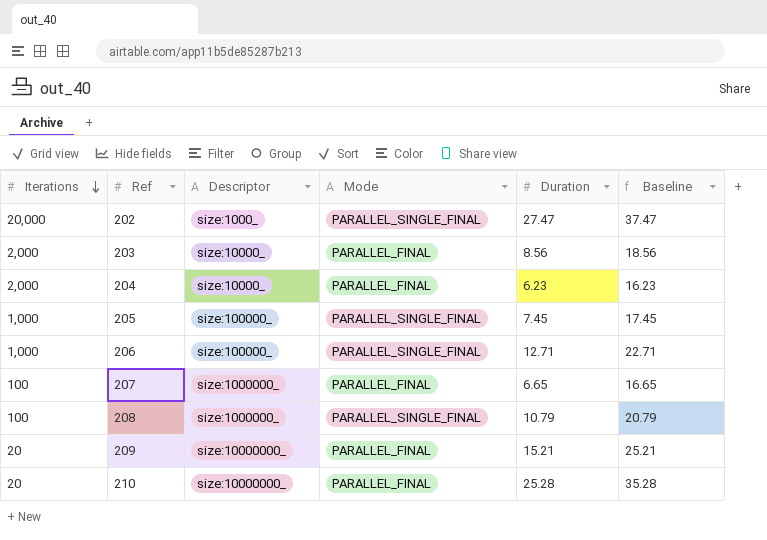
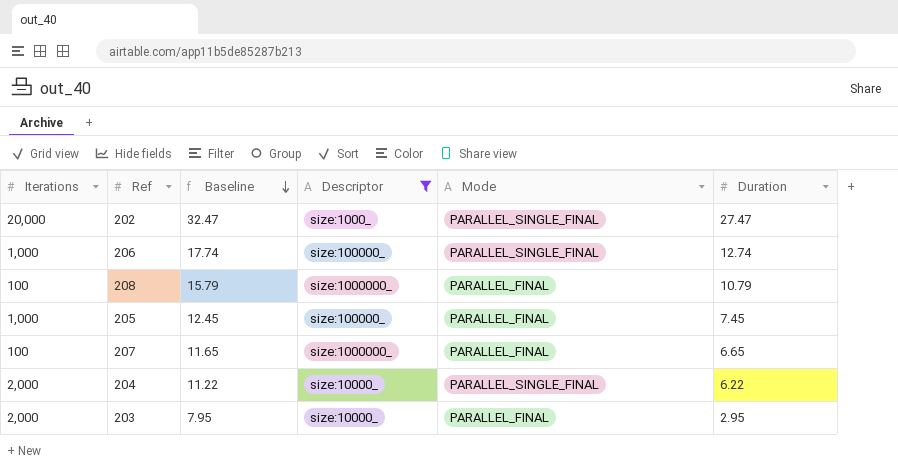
filter: none -> Descriptor != size:10000000_
row order: Iterations descending -> Baseline descending
column Baseline | formula: [Duration] + 10 -> [Duration] + 5
column Baseline | position: 6 -> 3
206 | Duration: 12.71 -> 12.74
208 | Mode: PARALLEL_SINGLE_FINAL -> PARALLEL_FINAL
205 | Mode: PARALLEL_SINGLE_FINAL -> PARALLEL_FINAL
204 | Mode: PARALLEL_FINAL -> PARALLEL_SINGLE_FINAL
204 | Duration: 6.23 -> 6.22
203 | Duration: 8.56 -> 2.95

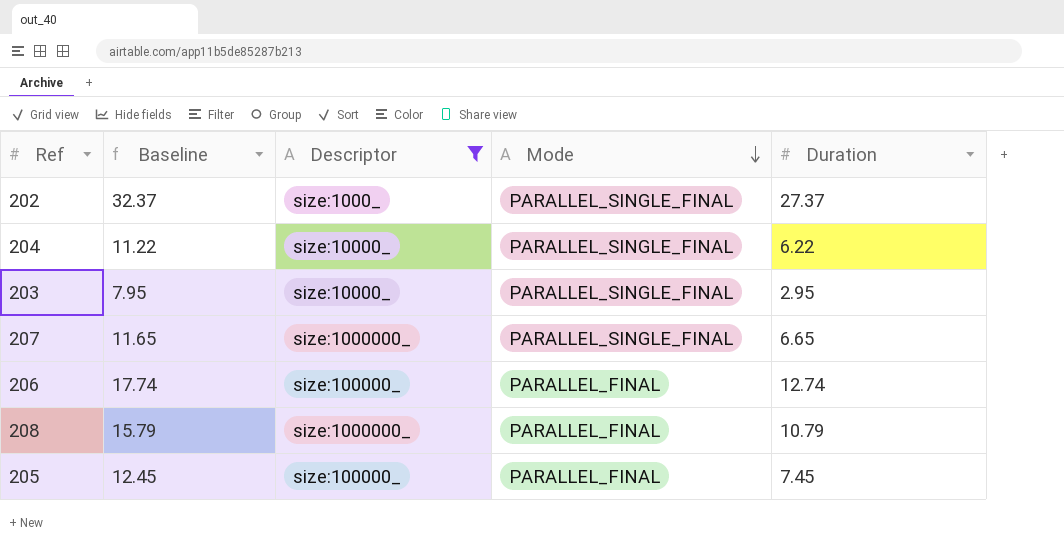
row order: Baseline descending -> Mode descending
column Iterations | position: 1 -> none
202 | Baseline: 32.47 -> 32.37
202 | Duration: 27.47 -> 27.37
203 | Mode: PARALLEL_FINAL -> PARALLEL_SINGLE_FINAL
207 | Mode: PARALLEL_FINAL -> PARALLEL_SINGLE_FINAL
206 | Mode: PARALLEL_SINGLE_FINAL -> PARALLEL_FINAL

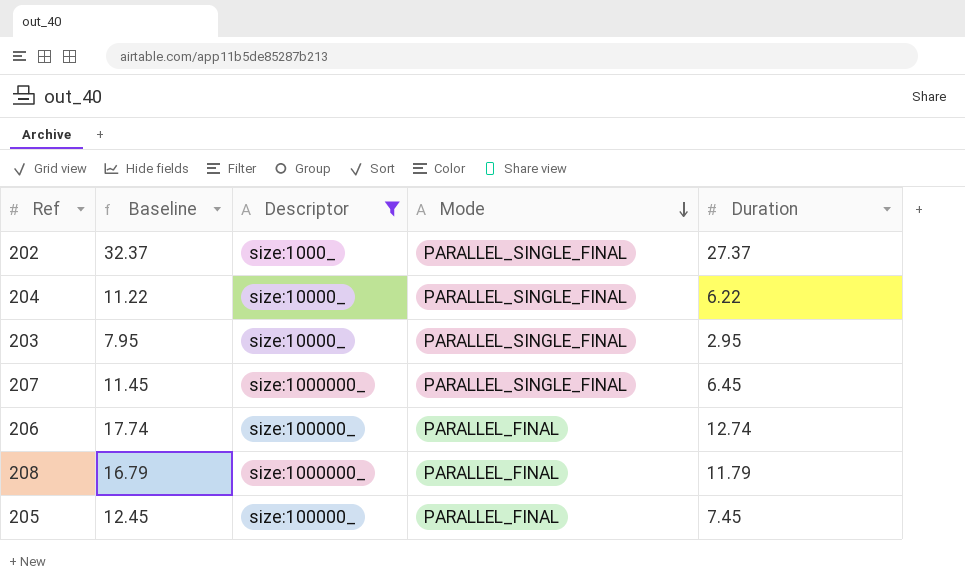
207 | Baseline: 11.65 -> 11.45
207 | Duration: 6.65 -> 6.45
208 | Baseline: 15.79 -> 16.79
208 | Duration: 10.79 -> 11.79

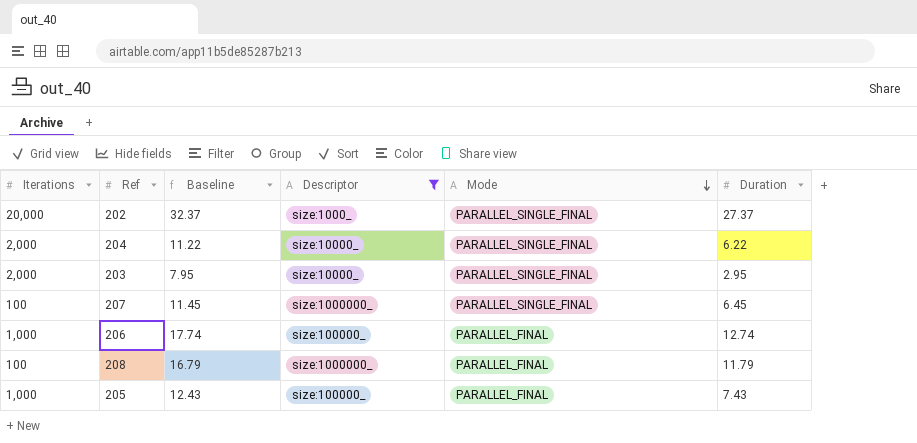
column Iterations | position: none -> 1
205 | Baseline: 12.45 -> 12.43
205 | Duration: 7.45 -> 7.43

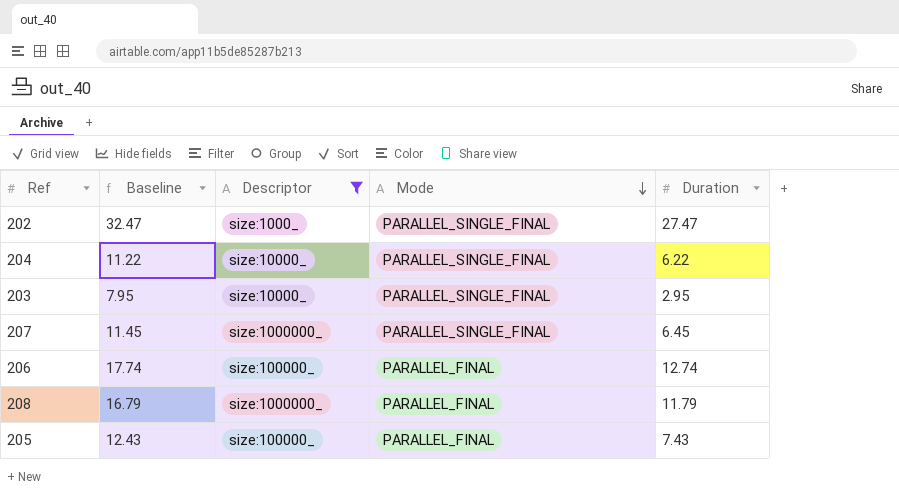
column Iterations | position: 1 -> none
202 | Baseline: 32.37 -> 32.47
202 | Duration: 27.37 -> 27.47

